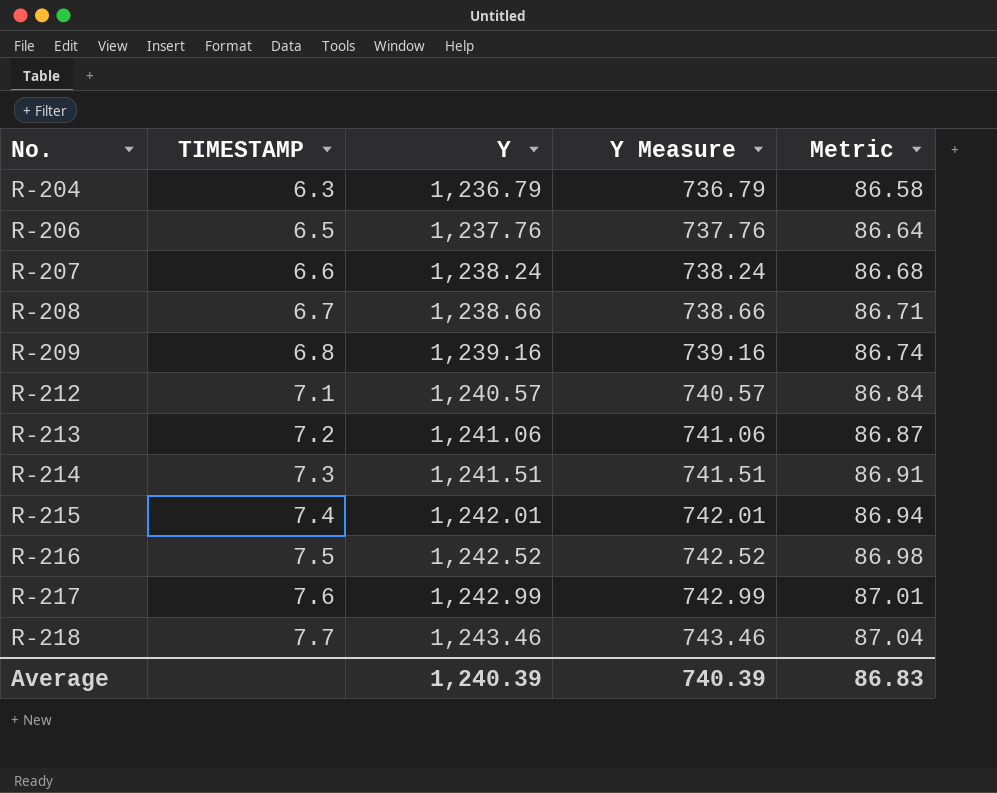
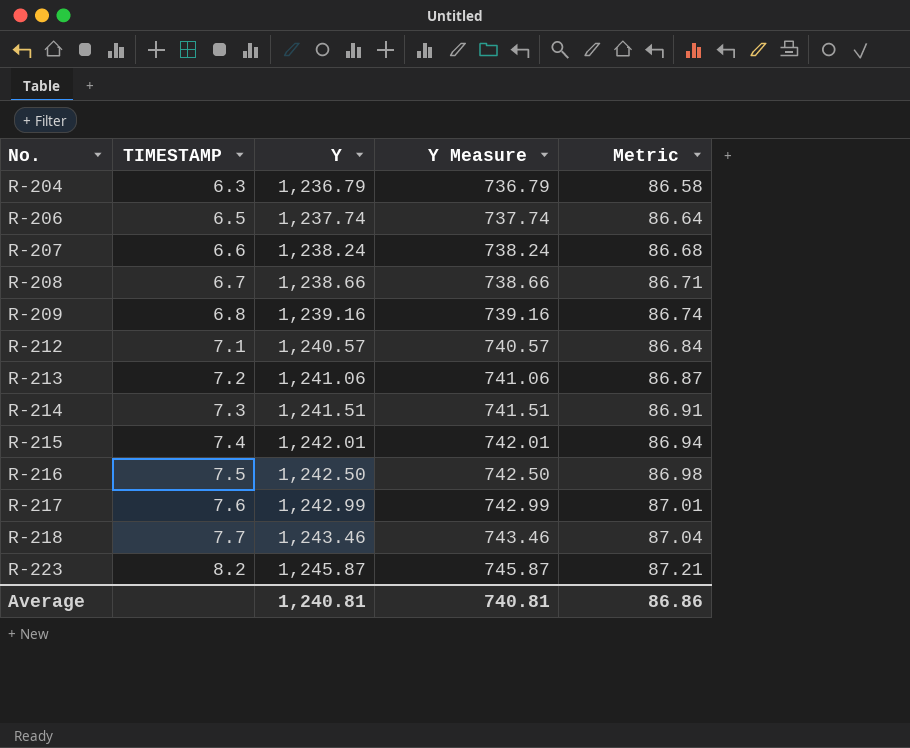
R-206 | Y: 1,237.76 -> 1,237.74
R-206 | Y Measure: 737.76 -> 737.74
R-216 | Y: 1,242.52 -> 1,242.50
R-216 | Y Measure: 742.52 -> 742.50
row R-223: none -> 8.2 | 1,245.87 | 745.87 | 87.21
Average | Y: 1,240.39 -> 1,240.81
Average | Y Measure: 740.39 -> 740.81
Average | Metric: 86.83 -> 86.86

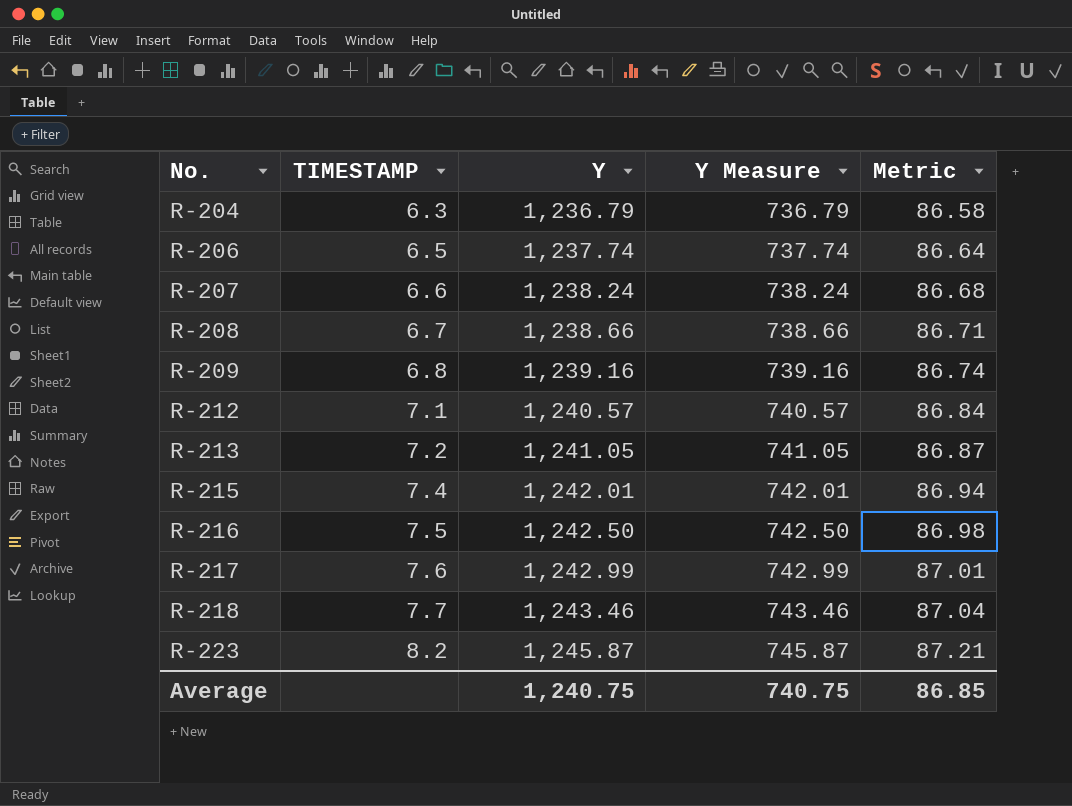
row R-214: 7.3 | 1,241.51 | 741.51 | 86.91 -> none
R-213 | Y: 1,241.06 -> 1,241.05
R-213 | Y Measure: 741.06 -> 741.05
Average | Y: 1,240.81 -> 1,240.75
Average | Y Measure: 740.81 -> 740.75
Average | Metric: 86.86 -> 86.85

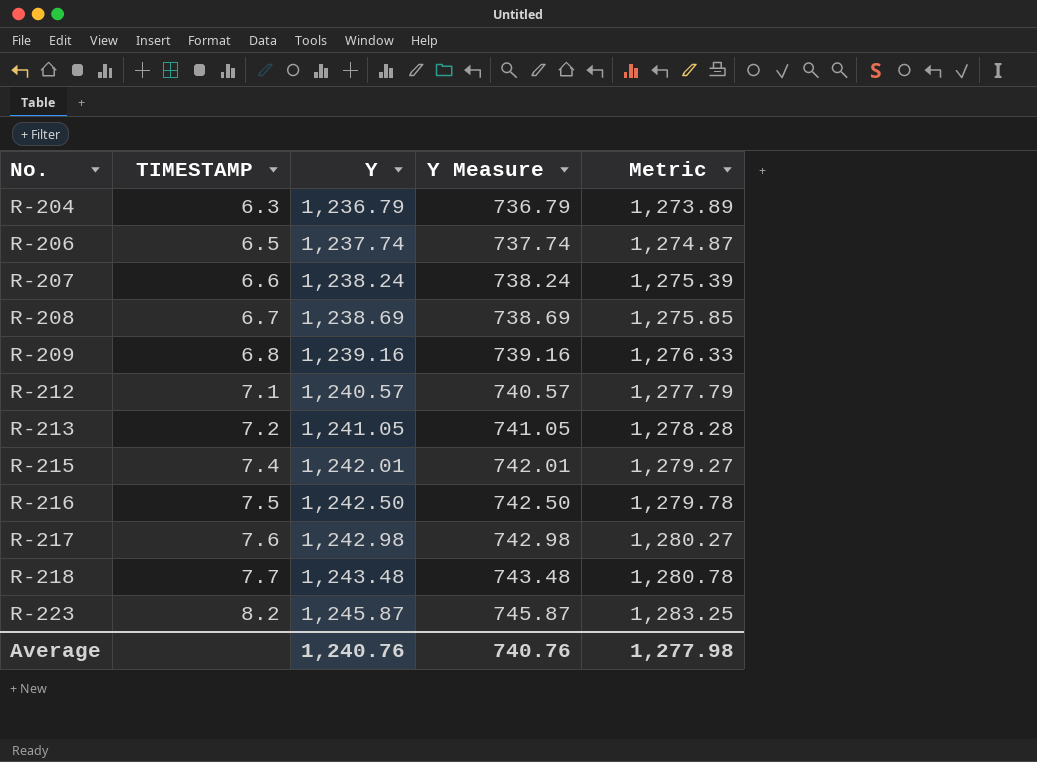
column Metric | formula: [Y] * 0.07 -> [Y] * 1.03
R-208 | Y: 1,238.66 -> 1,238.69
R-208 | Y Measure: 738.66 -> 738.69
R-217 | Y: 1,242.99 -> 1,242.98
R-217 | Y Measure: 742.99 -> 742.98
R-218 | Y: 1,243.46 -> 1,243.48
R-218 | Y Measure: 743.46 -> 743.48
Average | Y: 1,240.75 -> 1,240.76
Average | Y Measure: 740.75 -> 740.76
Average | Metric: 86.85 -> 1,277.98

